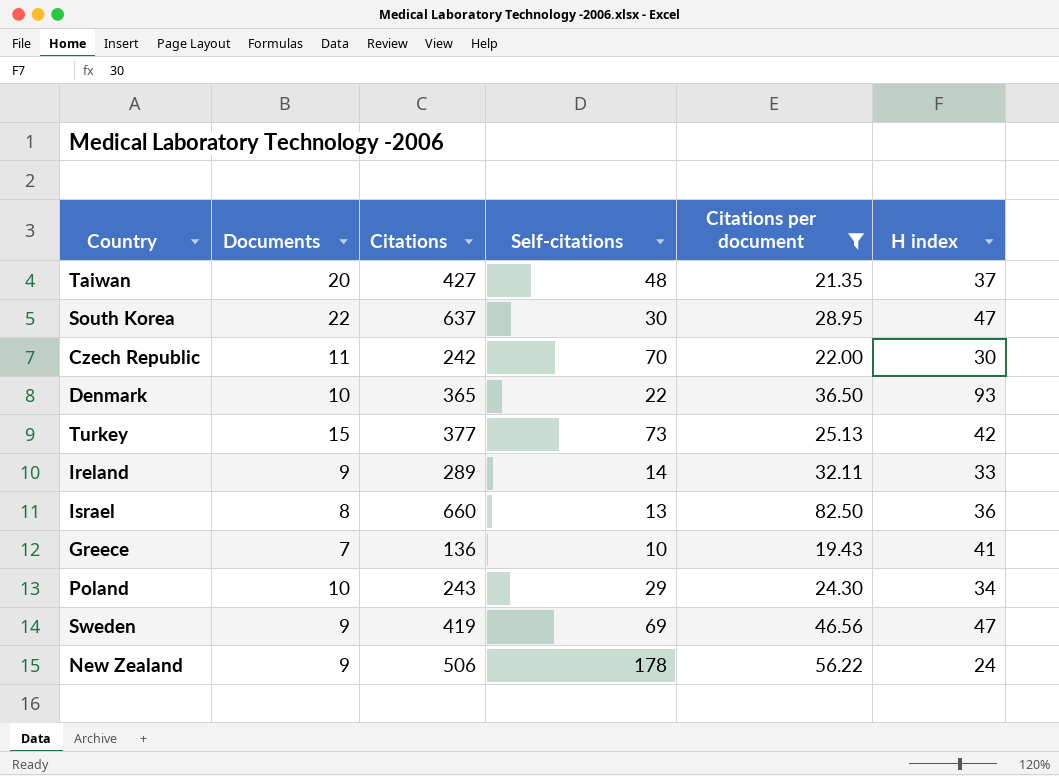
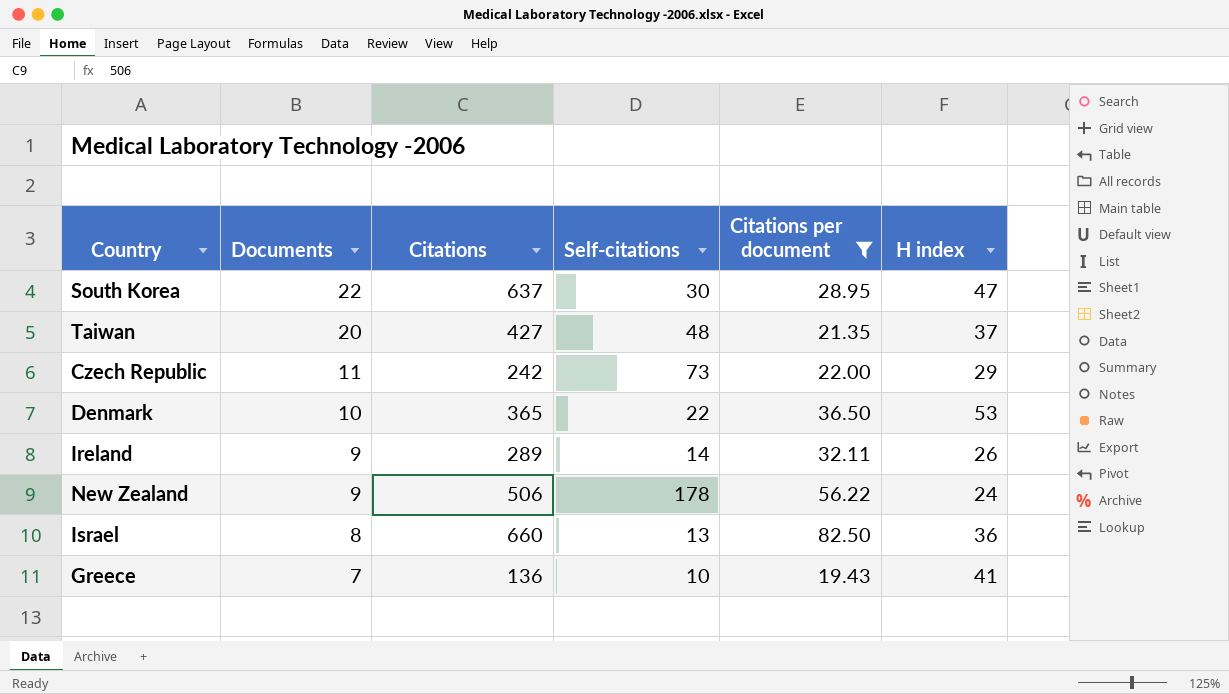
row order: none -> Documents descending
row Turkey: 15 | 377 | 73 | 25.13 | 42 -> none
row Poland: 10 | 243 | 29 | 24.30 | 34 -> none
row Sweden: 9 | 419 | 69 | 46.56 | 47 -> none
Czech Republic | Self-citations: 70 -> 73
Czech Republic | H index: 30 -> 29
Denmark | H index: 93 -> 53
Ireland | H index: 33 -> 26

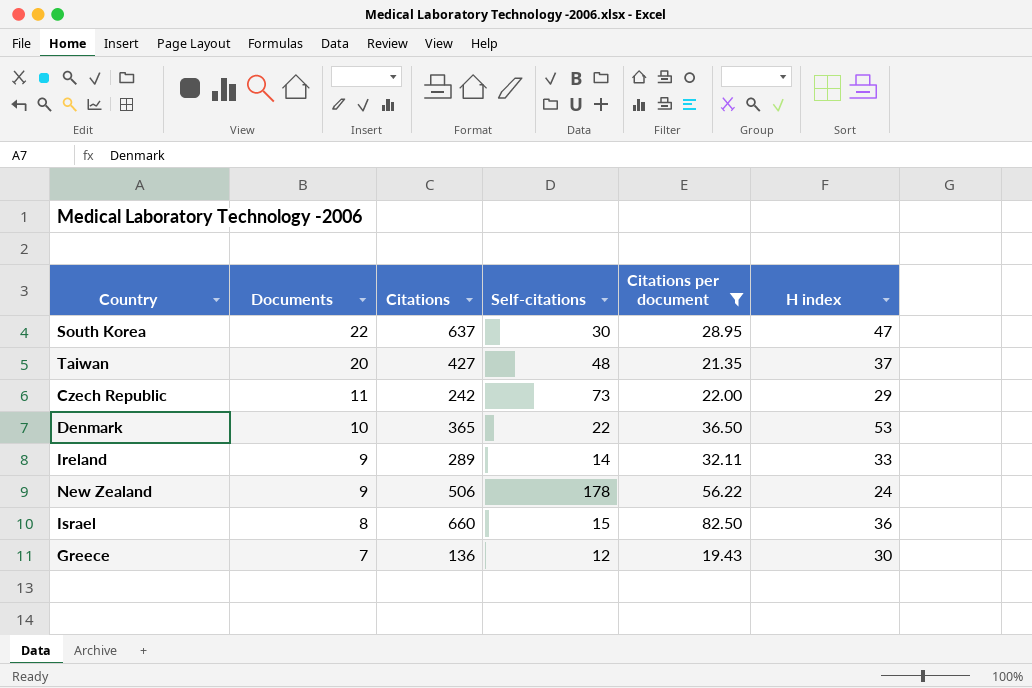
Ireland | H index: 26 -> 33
Israel | Self-citations: 13 -> 15
Greece | Self-citations: 10 -> 12
Greece | H index: 41 -> 30

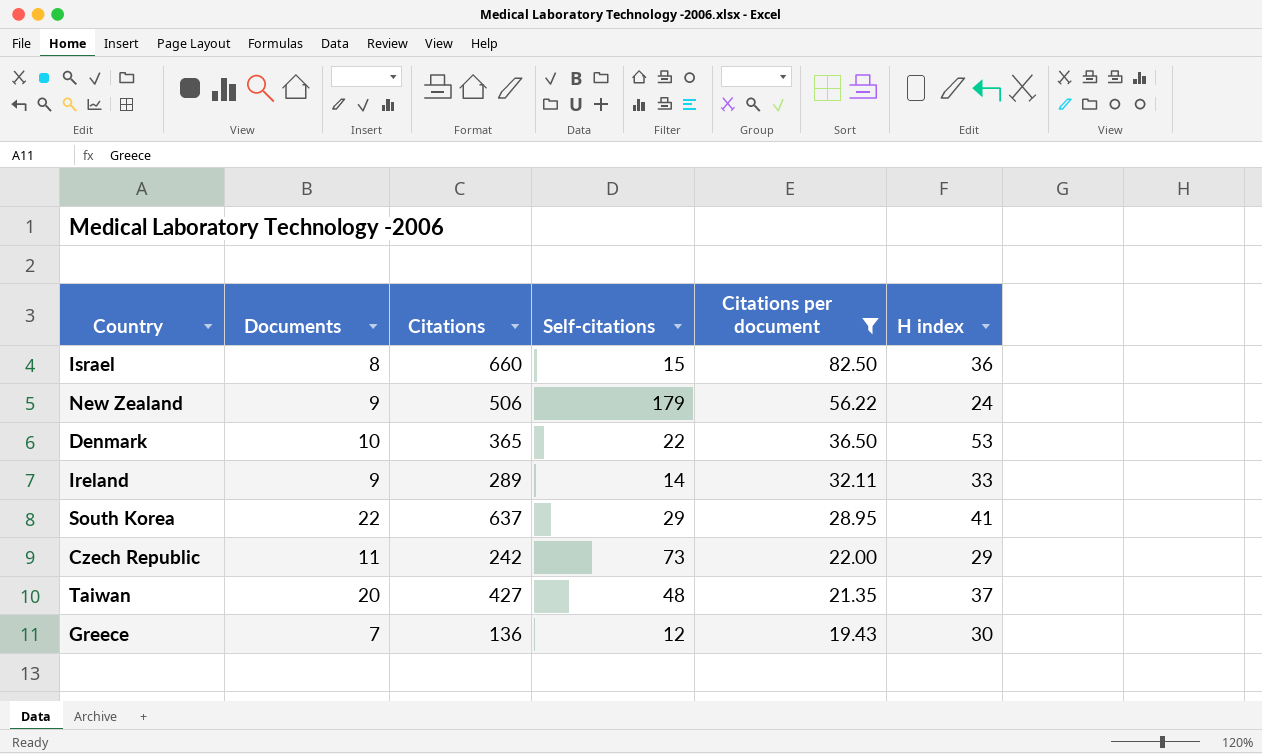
row order: Documents descending -> Citations per document descending
New Zealand | Self-citations: 178 -> 179
South Korea | Self-citations: 30 -> 29
South Korea | H index: 47 -> 41

